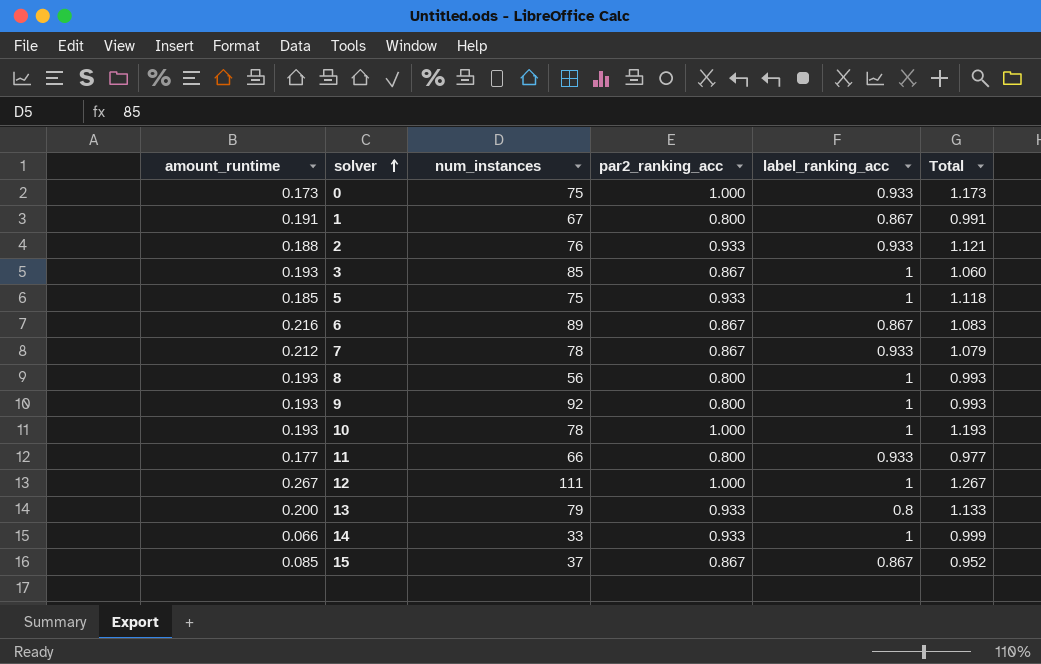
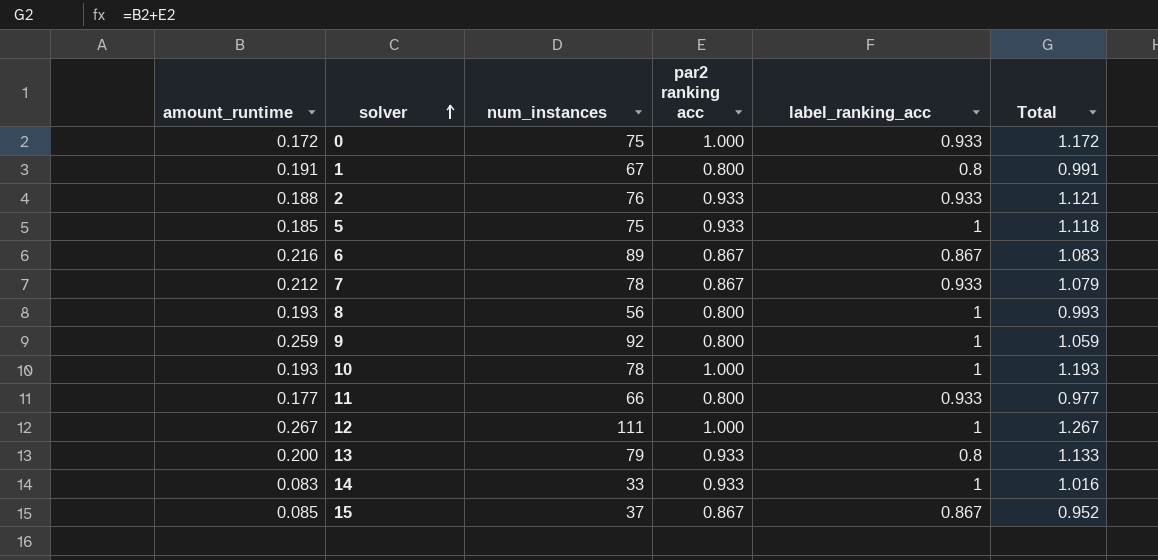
column name: par2_ranking_acc -> par2 ranking acc
row 3: 0.193 | 85 | 0.867 | 1 | 1.060 -> none
0 | amount_runtime: 0.173 -> 0.172
0 | Total: 1.173 -> 1.172
1 | label_ranking_acc: 0.867 -> 0.8
9 | amount_runtime: 0.193 -> 0.259
9 | Total: 0.993 -> 1.059
14 | amount_runtime: 0.066 -> 0.083
14 | Total: 0.999 -> 1.016

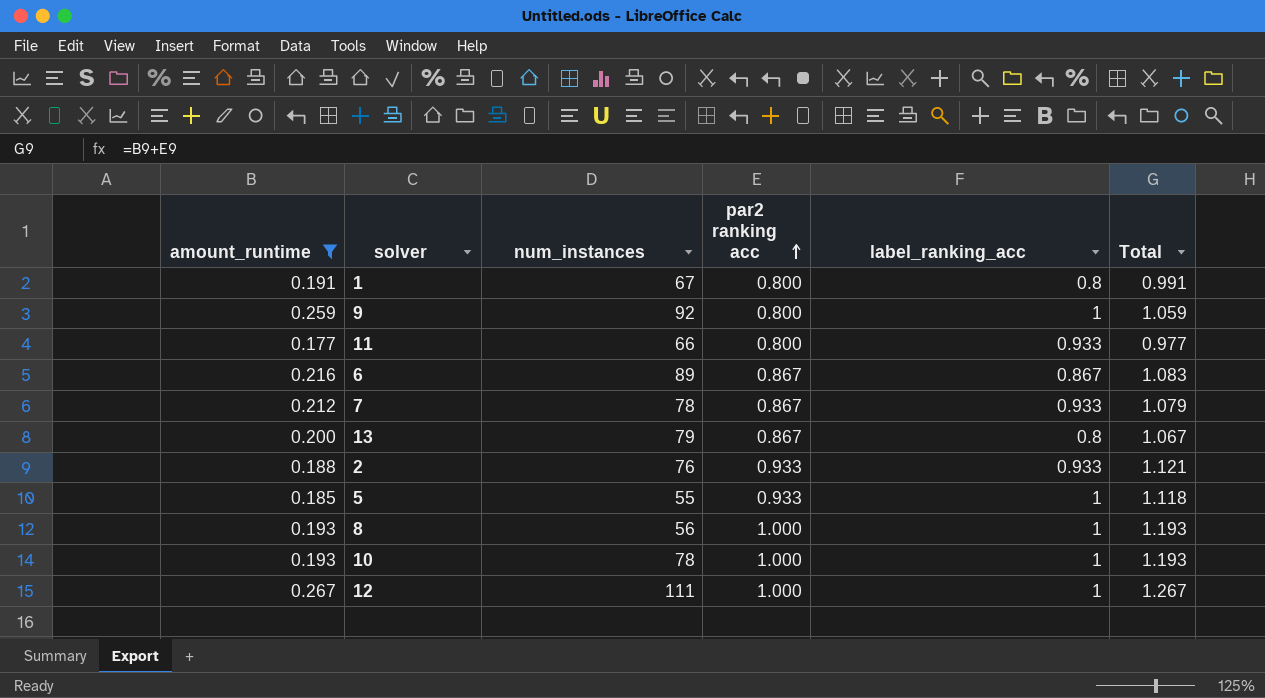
filter: none -> amount_runtime >= 0.177
row order: solver ascending -> par2 ranking acc ascending
13 | par2 ranking acc: 0.933 -> 0.867
13 | Total: 1.133 -> 1.067
5 | num_instances: 75 -> 55
8 | par2 ranking acc: 0.800 -> 1.000
8 | Total: 0.993 -> 1.193

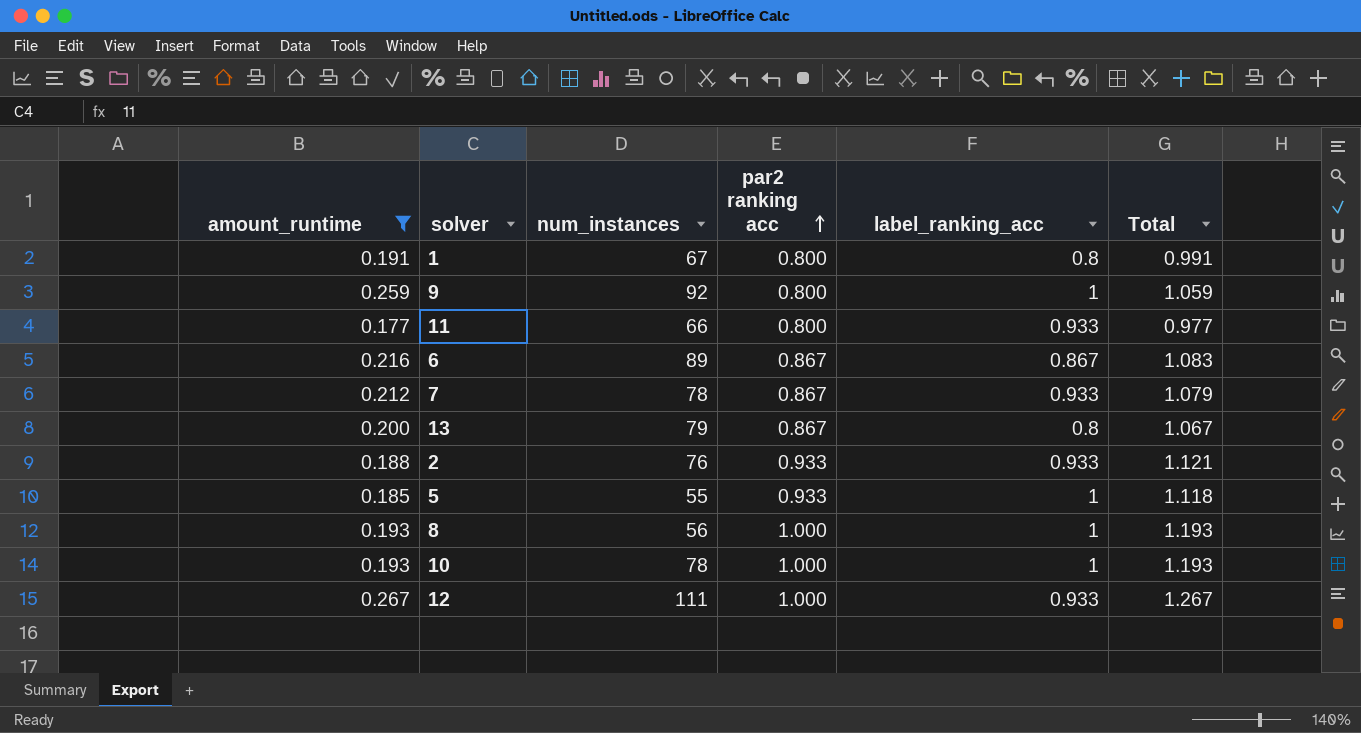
12 | label_ranking_acc: 1 -> 0.933

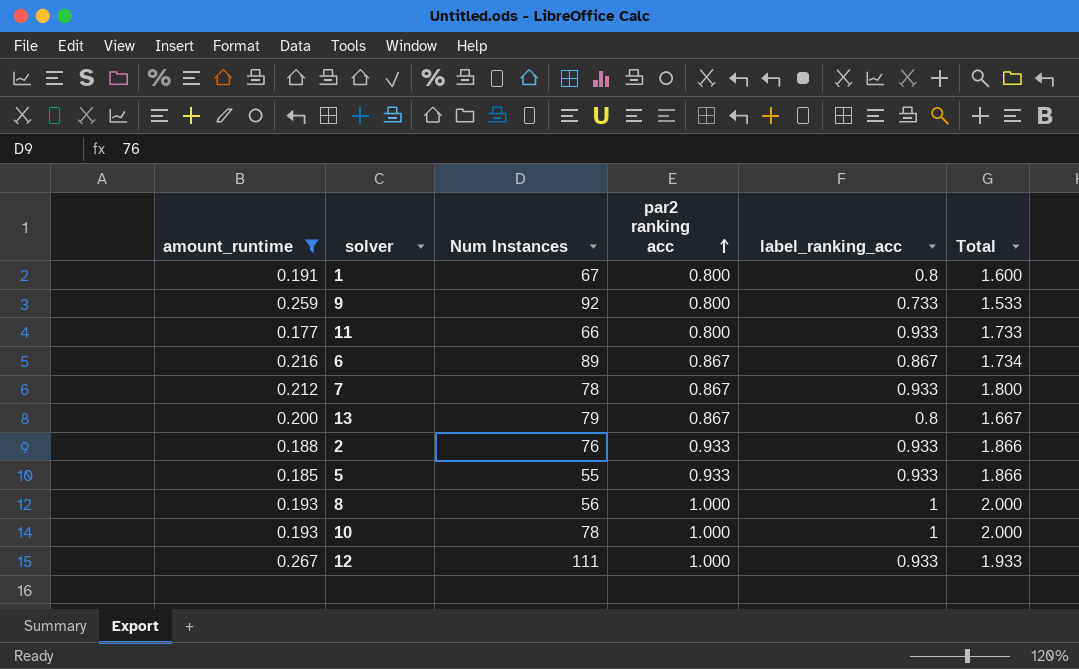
column name: num_instances -> Num Instances
column Total | formula: [amount_runtime] + [par2 ranking acc] -> [par2 ranking acc] + [label_ranking_acc]
9 | label_ranking_acc: 1 -> 0.733
5 | label_ranking_acc: 1 -> 0.933

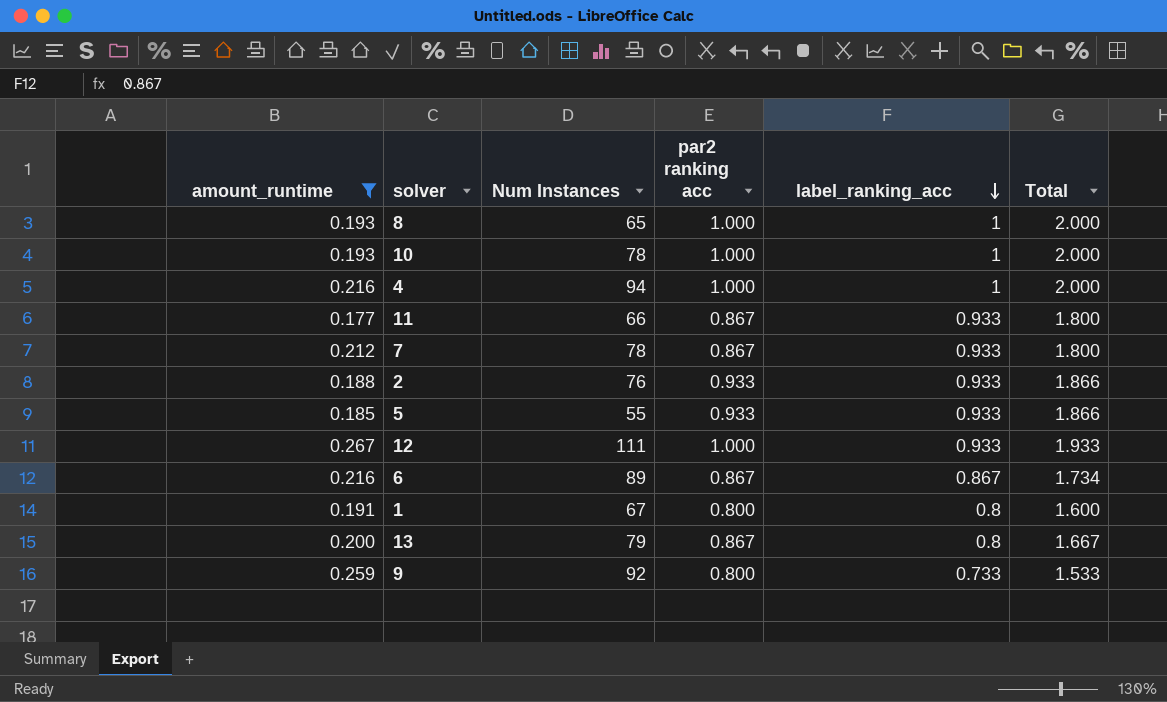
row order: par2 ranking acc ascending -> label_ranking_acc descending
8 | Num Instances: 56 -> 65
row 4: none -> 0.216 | 94 | 1.000 | 1 | 2.000
11 | par2 ranking acc: 0.800 -> 0.867
11 | Total: 1.733 -> 1.800

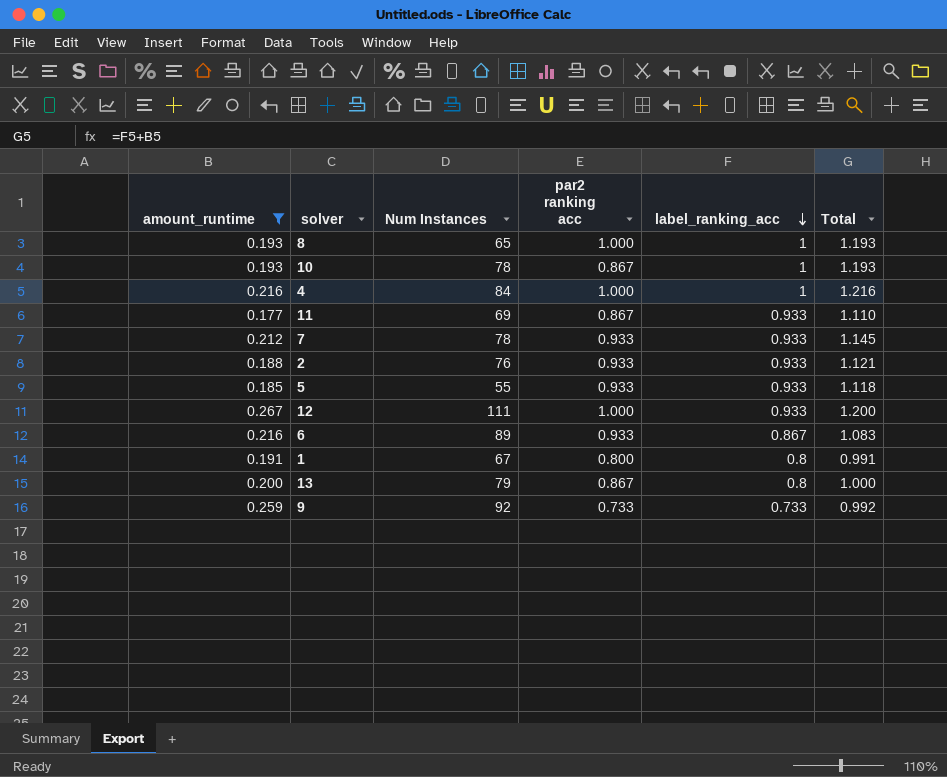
column Total | formula: [par2 ranking acc] + [label_ranking_acc] -> [amount_runtime] + [label_ranking_acc]
10 | par2 ranking acc: 1.000 -> 0.867
4 | Num Instances: 94 -> 84
11 | Num Instances: 66 -> 69
7 | par2 ranking acc: 0.867 -> 0.933
6 | par2 ranking acc: 0.867 -> 0.933
9 | par2 ranking acc: 0.800 -> 0.733

